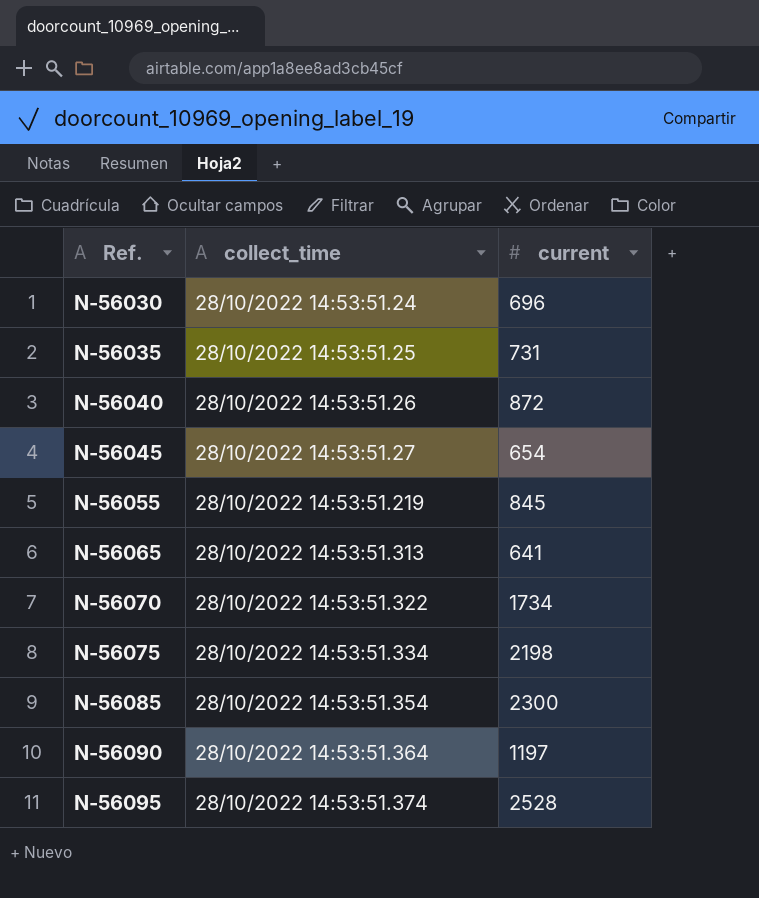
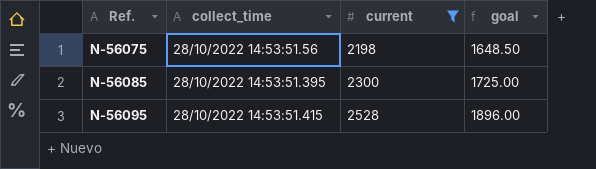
filter: none -> current >= 2198
column goal | formula: none -> [current] * 0.75
N-56075 | collect_time: 28/10/2022 14:53:51.334 -> 28/10/2022 14:53:51.56
N-56085 | collect_time: 28/10/2022 14:53:51.354 -> 28/10/2022 14:53:51.395
N-56095 | collect_time: 28/10/2022 14:53:51.374 -> 28/10/2022 14:53:51.415

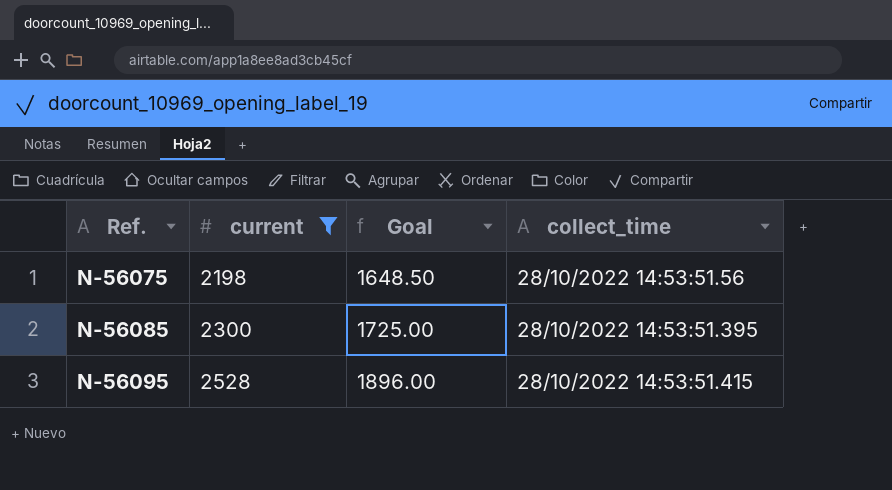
column name: goal -> Goal
column collect_time | position: 2 -> 4

